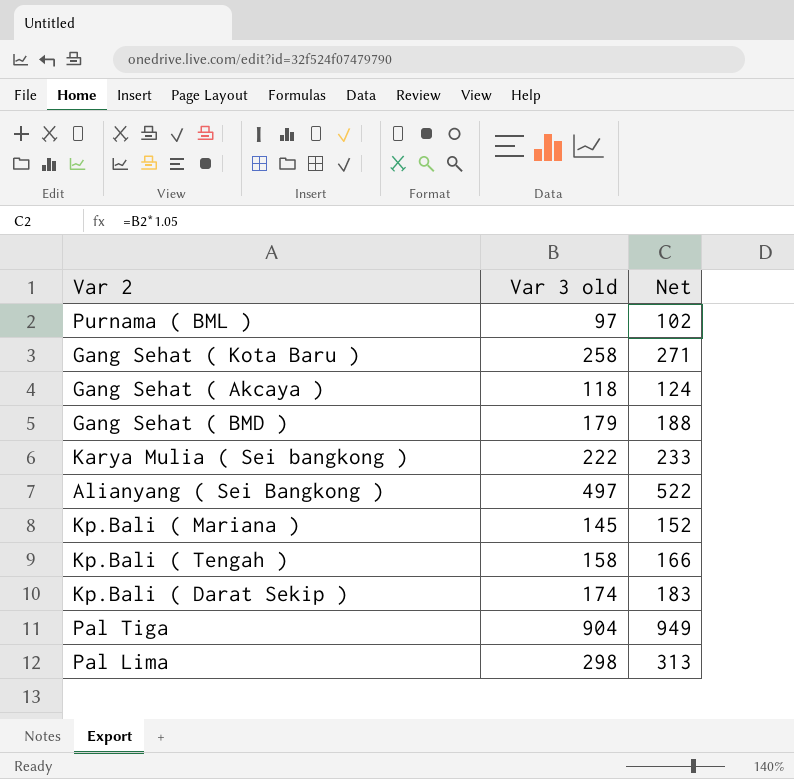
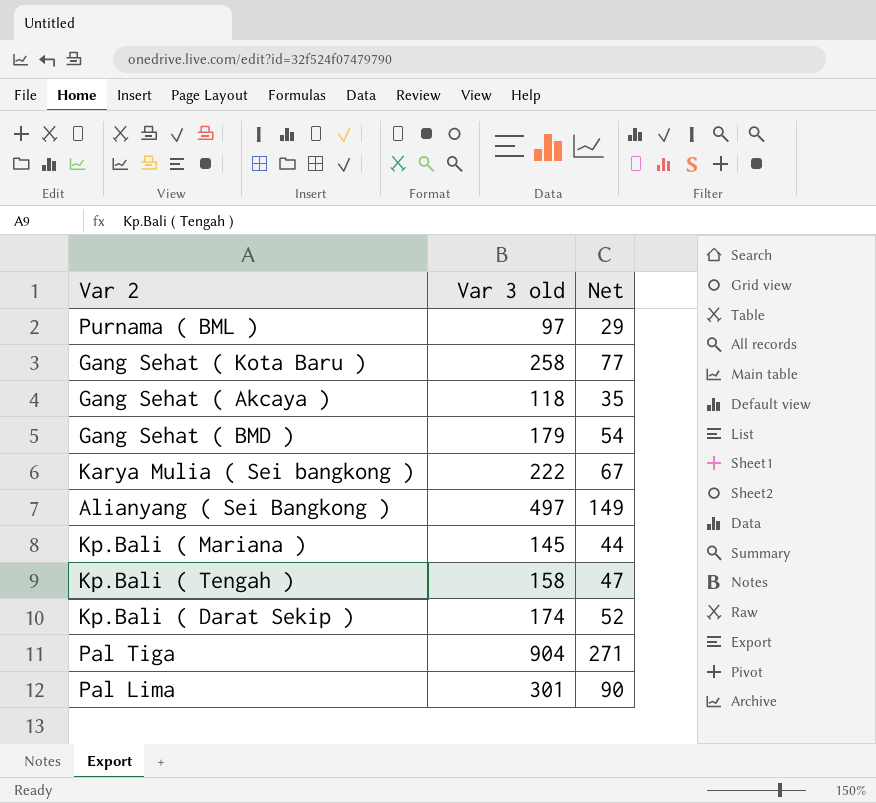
column Net | formula: [Var 3 old] * 1.05 -> [Var 3 old] * 0.3
Pal Lima | Var 3 old: 298 -> 301

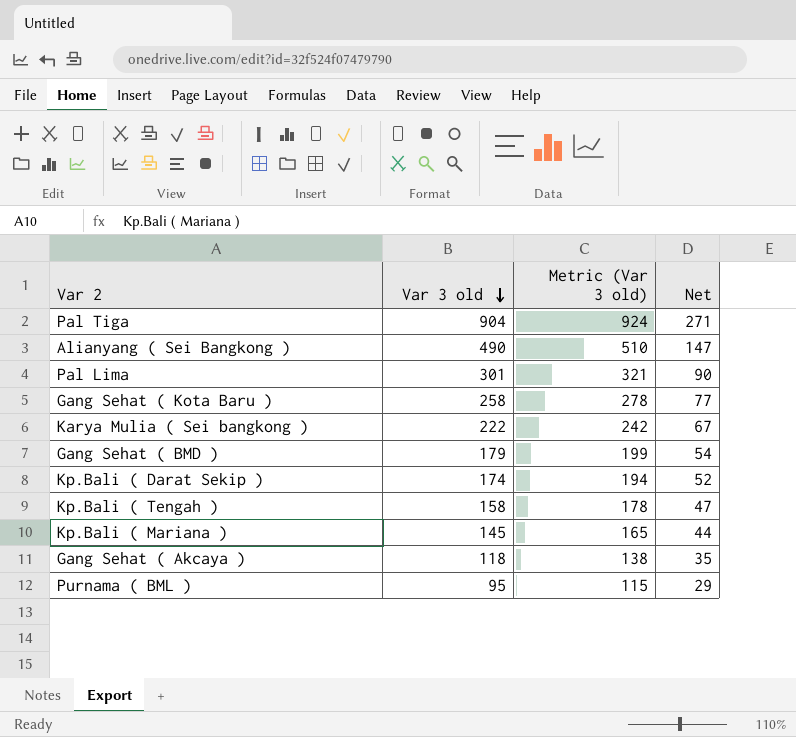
row order: none -> Var 3 old descending
column Metric (Var 3 old) | formula: none -> [Var 3 old] + 20
Alianyang ( Sei Bangkong ) | Var 3 old: 497 -> 490
Alianyang ( Sei Bangkong ) | Net: 149 -> 147
Purnama ( BML ) | Var 3 old: 97 -> 95

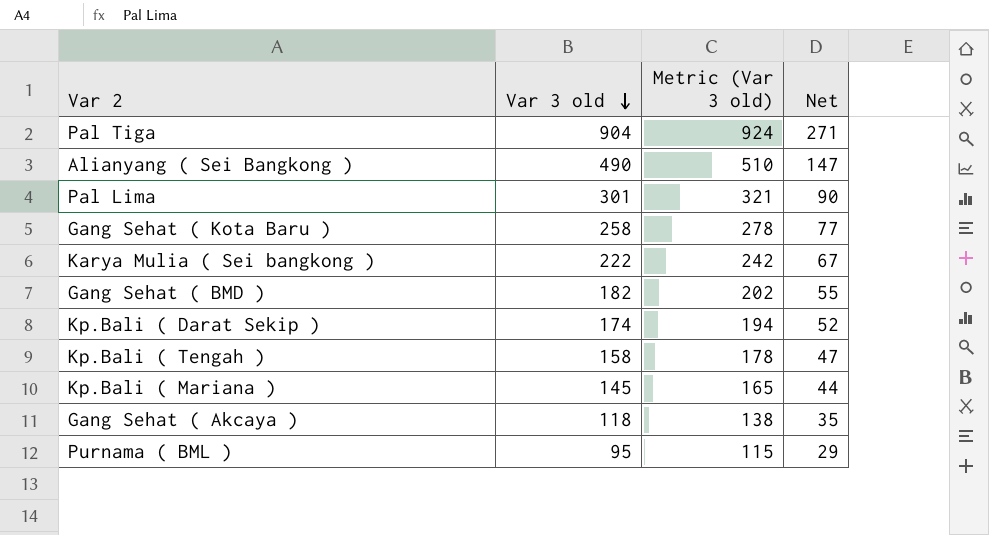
Gang Sehat ( BMD ) | Var 3 old: 179 -> 182
Gang Sehat ( BMD ) | Metric (Var 3 old): 199 -> 202
Gang Sehat ( BMD ) | Net: 54 -> 55

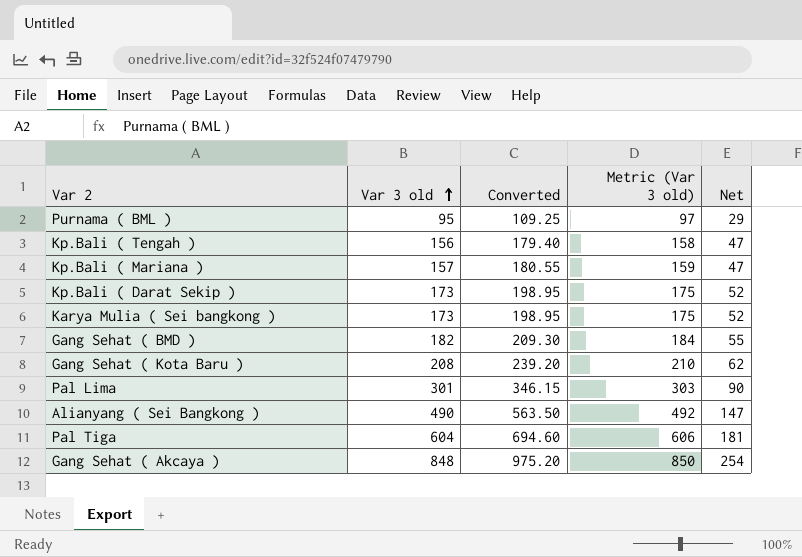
row order: Var 3 old descending -> Var 3 old ascending
column Converted | formula: none -> [Var 3 old] * 1.15
column Metric (Var 3 old) | formula: [Var 3 old] + 20 -> [Var 3 old] + 2
Kp.Bali ( Tengah ) | Var 3 old: 158 -> 156
Kp.Bali ( Mariana ) | Var 3 old: 145 -> 157
Kp.Bali ( Mariana ) | Net: 44 -> 47
Kp.Bali ( Darat Sekip ) | Var 3 old: 174 -> 173
Karya Mulia ( Sei bangkong ) | Var 3 old: 222 -> 173
Karya Mulia ( Sei bangkong ) | Net: 67 -> 52
Gang Sehat ( Kota Baru ) | Var 3 old: 258 -> 208
Gang Sehat ( Kota Baru ) | Net: 77 -> 62
Pal Tiga | Var 3 old: 904 -> 604
Pal Tiga | Net: 271 -> 181
Gang Sehat ( Akcaya ) | Var 3 old: 118 -> 848
Gang Sehat ( Akcaya ) | Net: 35 -> 254

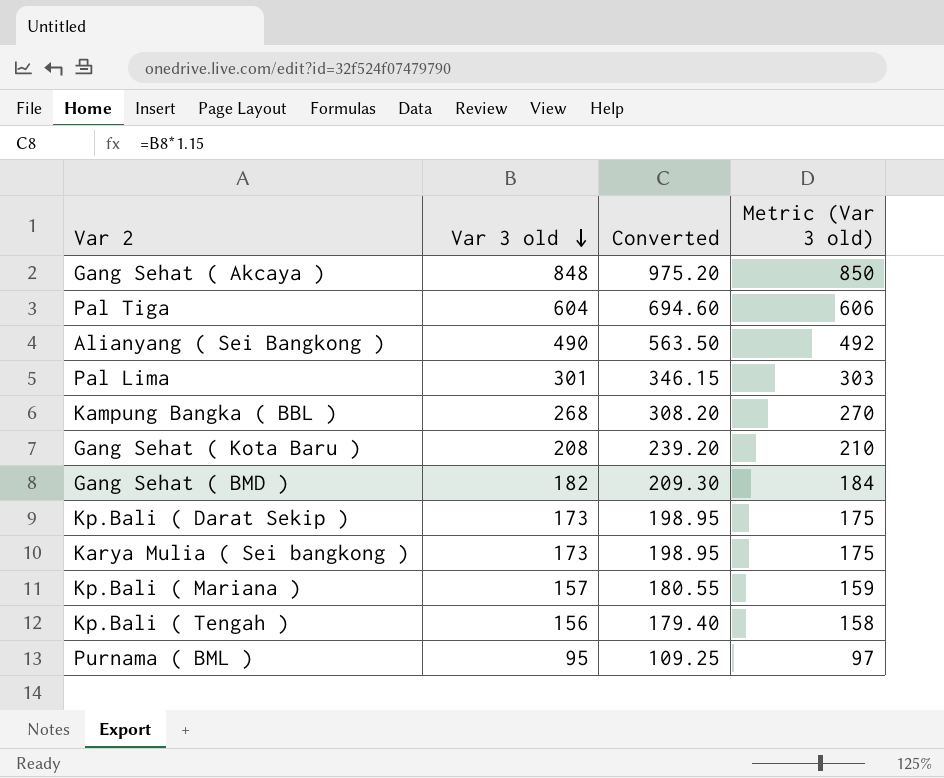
row order: Var 3 old ascending -> Var 3 old descending
column Net | formula: [Var 3 old] * 0.3 -> none
row Kampung Bangka ( BBL ): none -> 268 | 308.20 | 270

